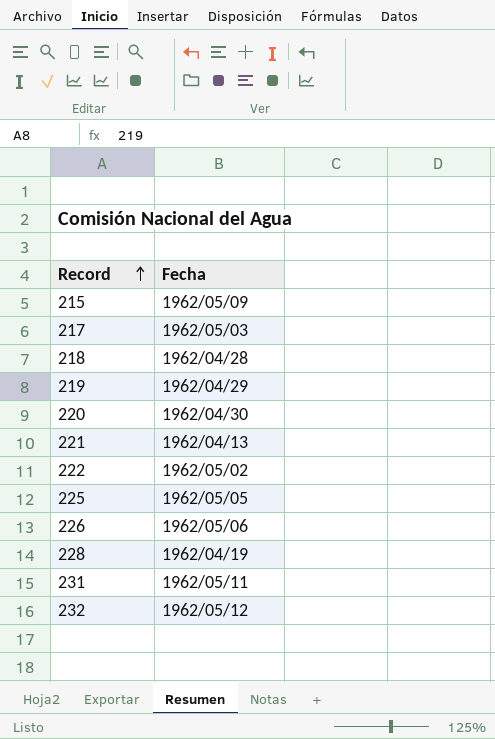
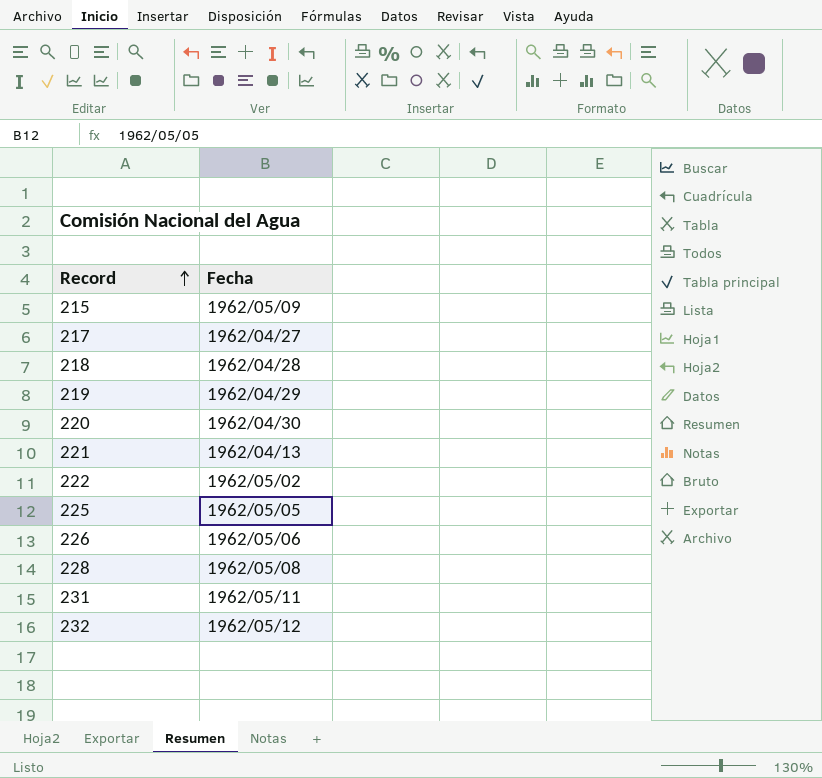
217 | Fecha: 1962/05/03 -> 1962/04/27
228 | Fecha: 1962/04/19 -> 1962/05/08

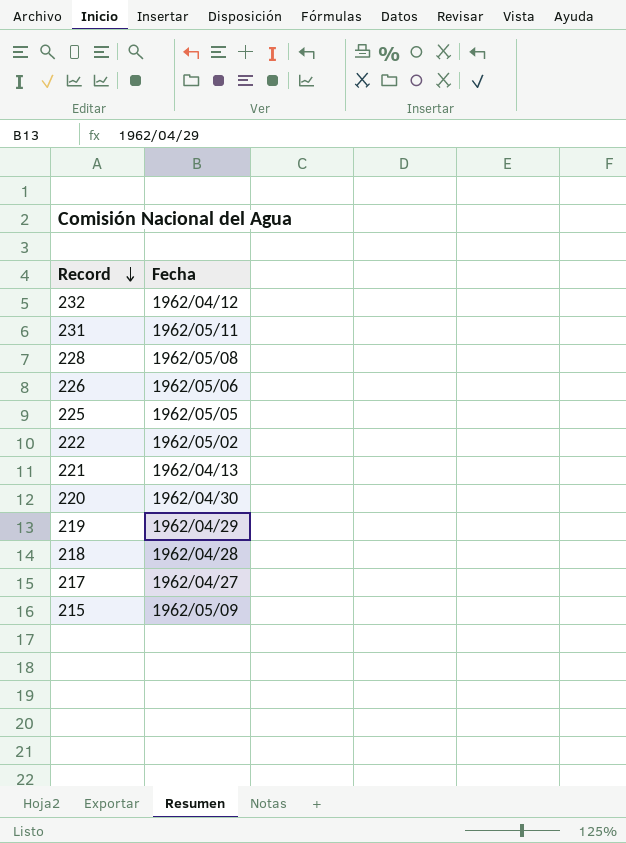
row order: Record ascending -> Record descending
232 | Fecha: 1962/05/12 -> 1962/04/12

